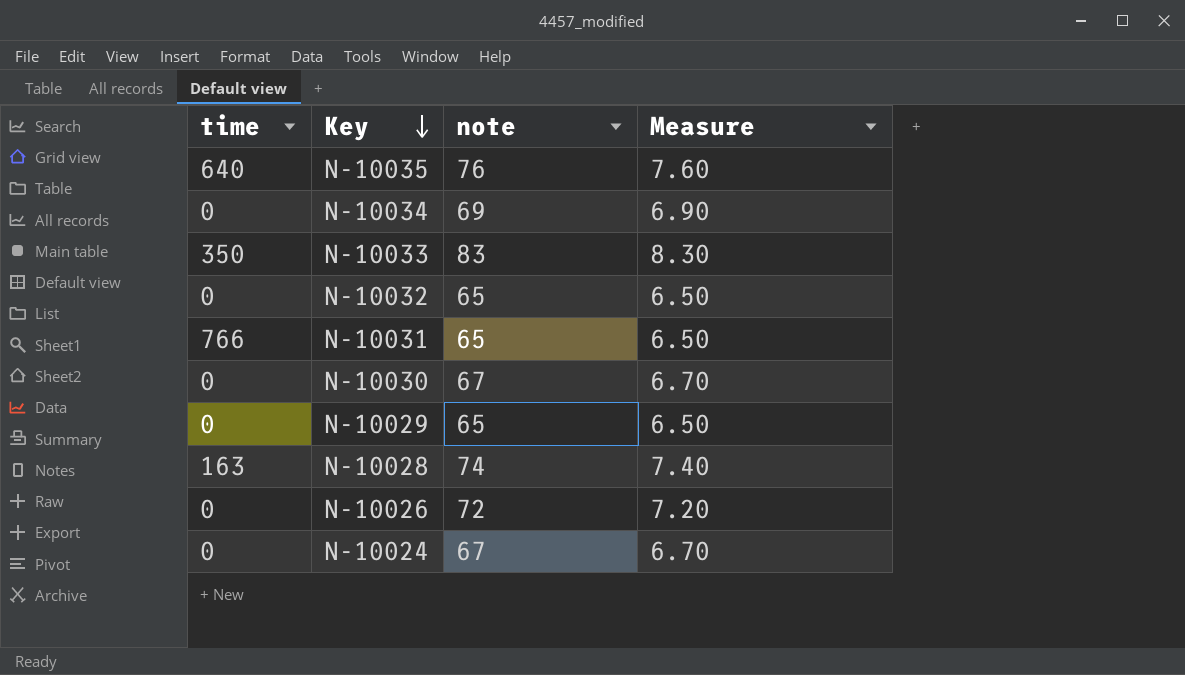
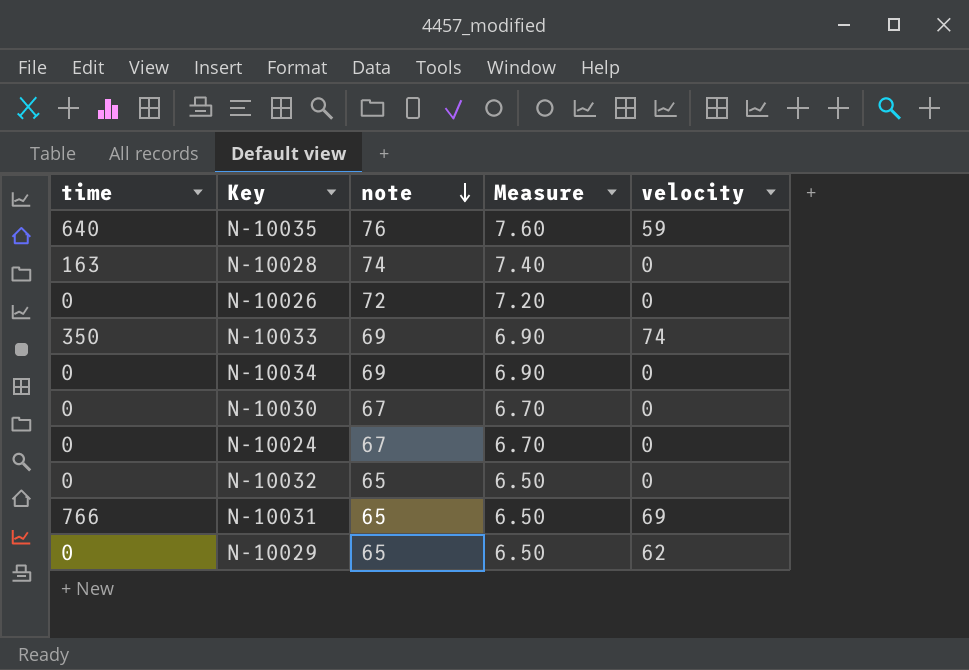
row order: Key descending -> note descending
column velocity | position: none -> 5
N-10033 | note: 83 -> 69
N-10033 | Measure: 8.30 -> 6.90

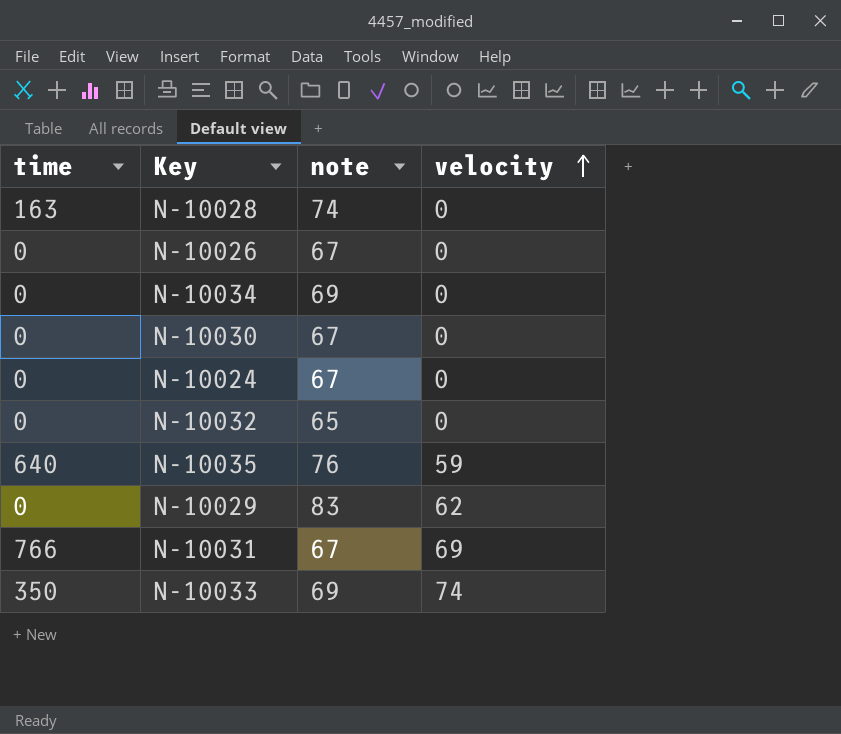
row order: note descending -> velocity ascending
column Measure | formula: [note] * 0.1 -> none
N-10026 | note: 72 -> 67
N-10029 | note: 65 -> 83
N-10031 | note: 65 -> 67

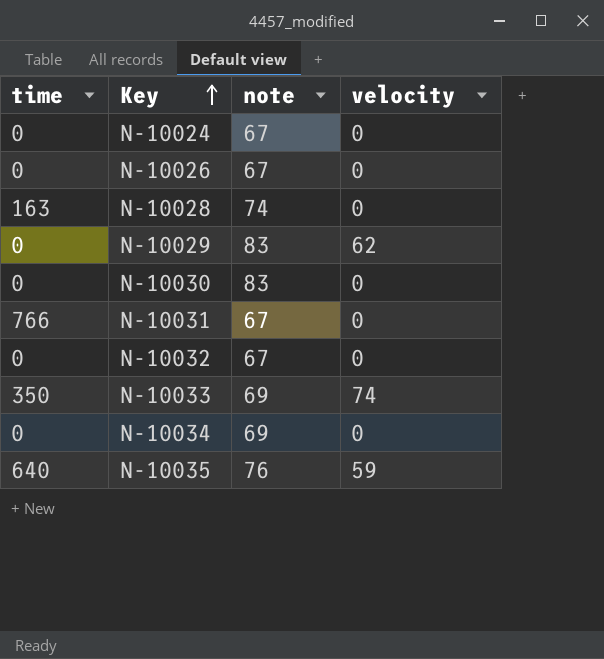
row order: velocity ascending -> Key ascending
N-10030 | note: 67 -> 83
N-10031 | velocity: 69 -> 0
N-10032 | note: 65 -> 67

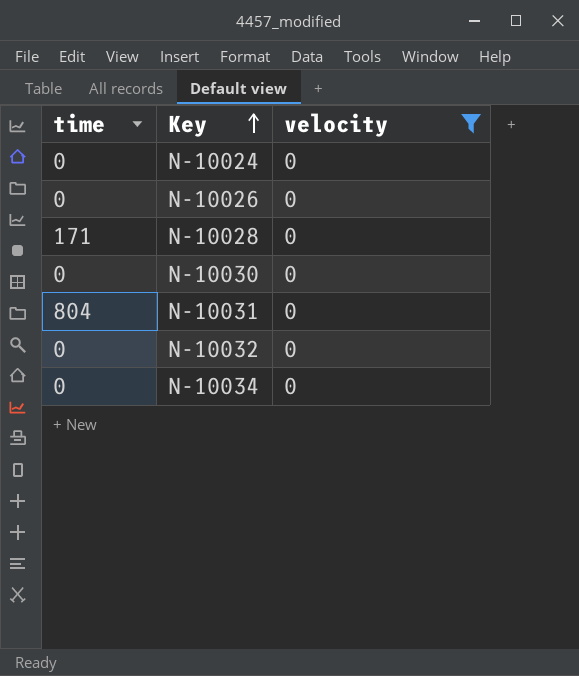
filter: none -> velocity = 0
column note | position: 3 -> none
N-10028 | time: 163 -> 171
N-10031 | time: 766 -> 804

